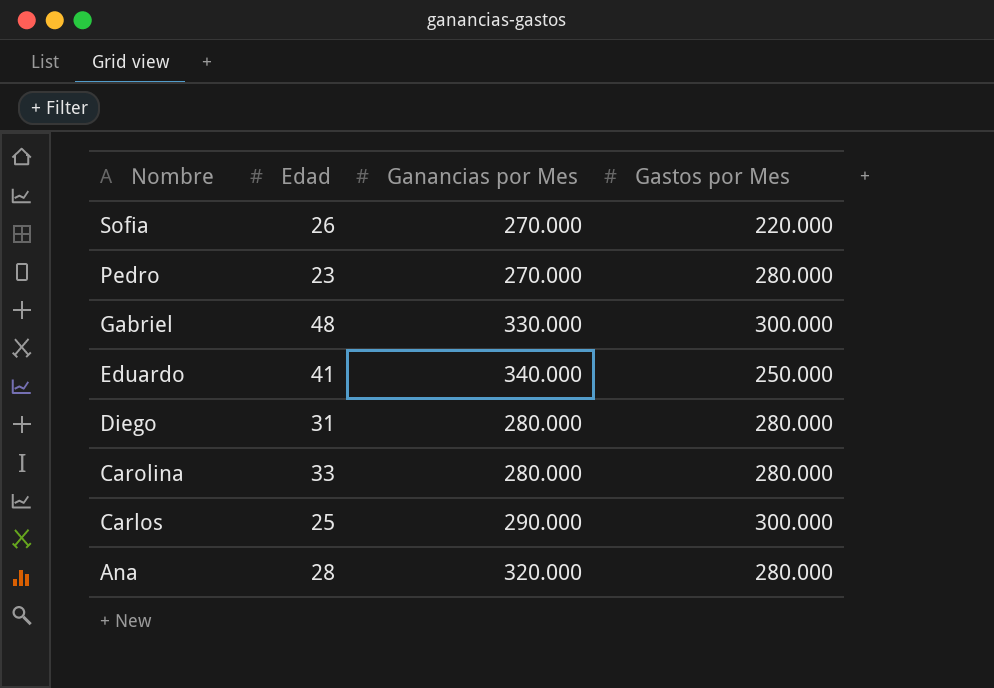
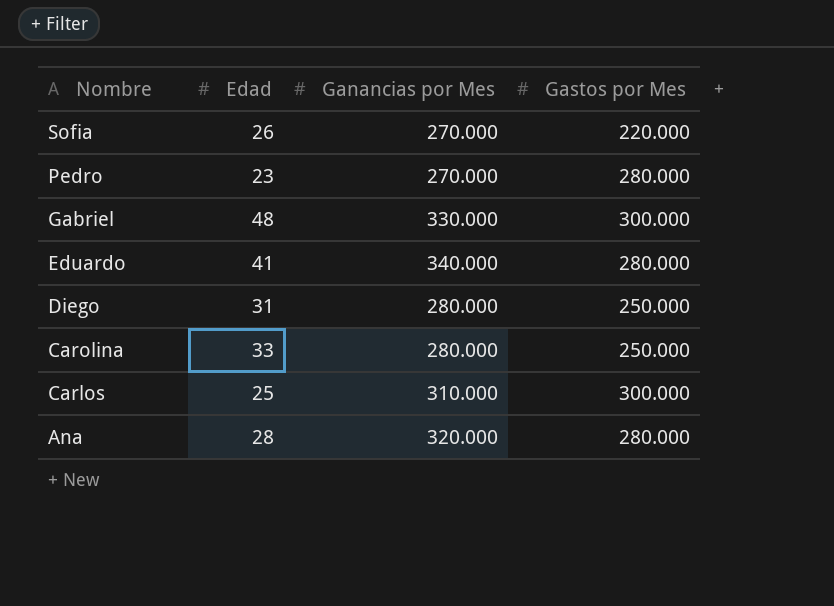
Eduardo | Gastos por Mes: 250.000 -> 280.000
Diego | Gastos por Mes: 280.000 -> 250.000
Carolina | Gastos por Mes: 280.000 -> 250.000
Carlos | Ganancias por Mes: 290.000 -> 310.000

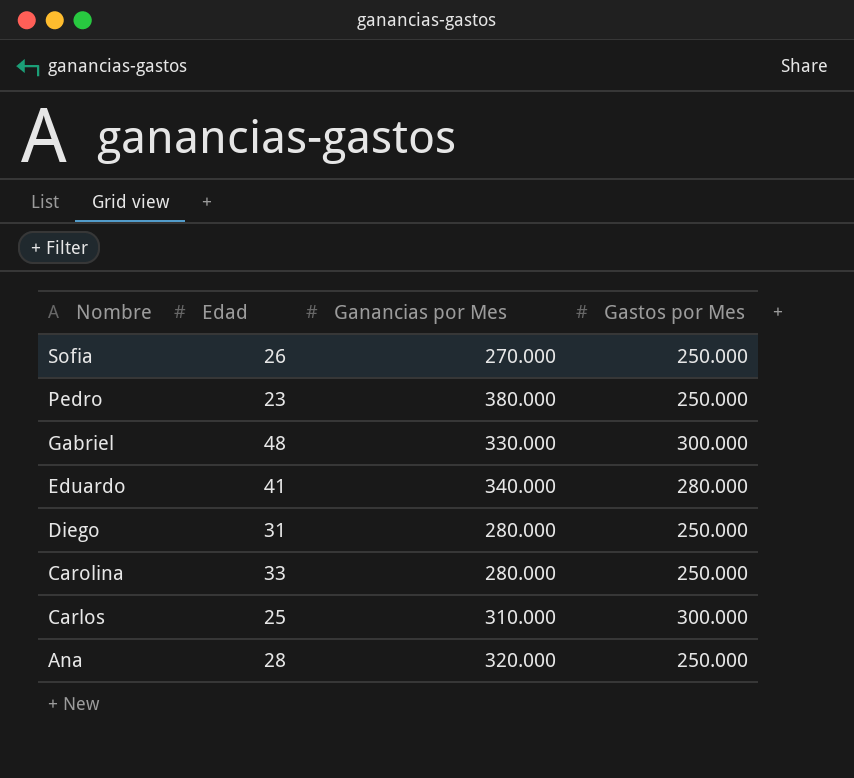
Sofia | Gastos por Mes: 220.000 -> 250.000
Pedro | Ganancias por Mes: 270.000 -> 380.000
Pedro | Gastos por Mes: 280.000 -> 250.000
Ana | Gastos por Mes: 280.000 -> 250.000

